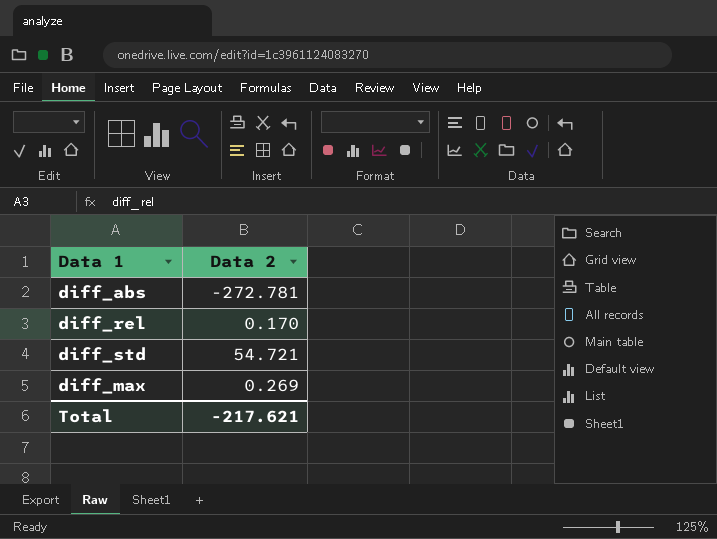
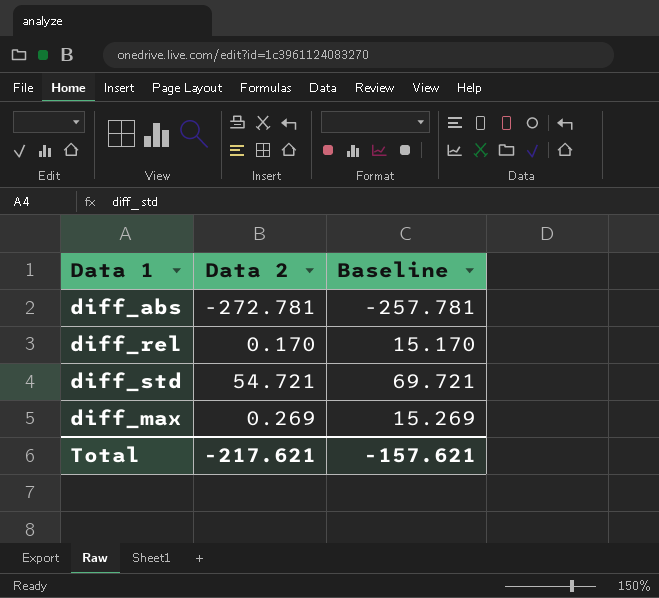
column Baseline | formula: none -> [Data 2] + 15

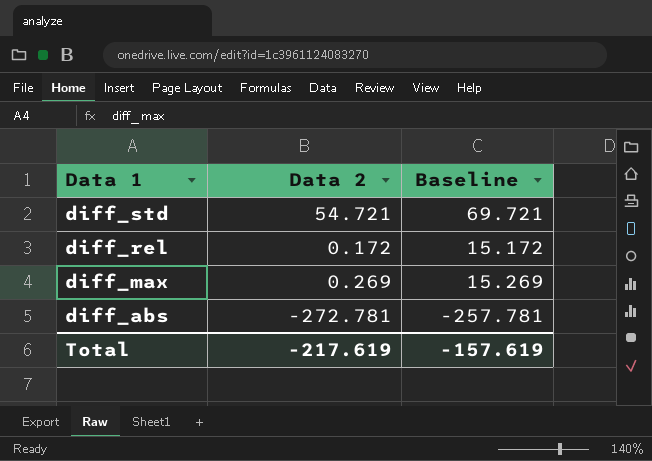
row order: none -> Data 1 descending
diff_rel | Data 2: 0.170 -> 0.172
diff_rel | Baseline: 15.170 -> 15.172
Total | Data 2: -217.621 -> -217.619
Total | Baseline: -157.621 -> -157.619

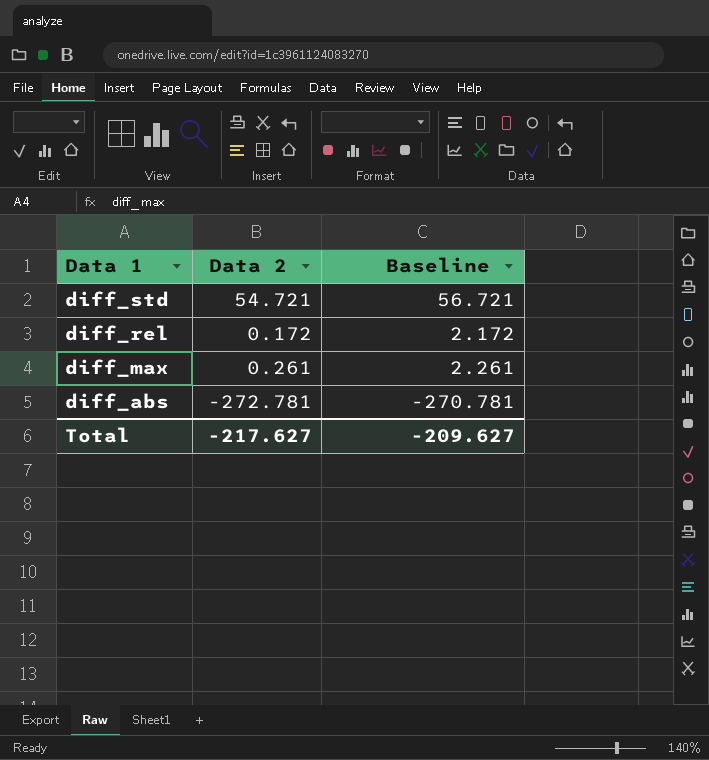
column Baseline | formula: [Data 2] + 15 -> [Data 2] + 2
diff_max | Data 2: 0.269 -> 0.261
Total | Data 2: -217.619 -> -217.627
Total | Baseline: -157.619 -> -209.627

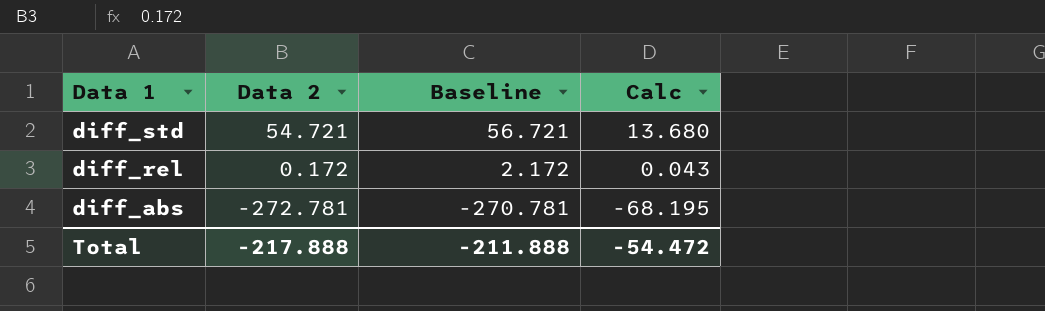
column Calc | formula: none -> [Data 2] * 0.25
row diff_max: 0.261 | 2.261 -> none
Total | Data 2: -217.627 -> -217.888
Total | Baseline: -209.627 -> -211.888

